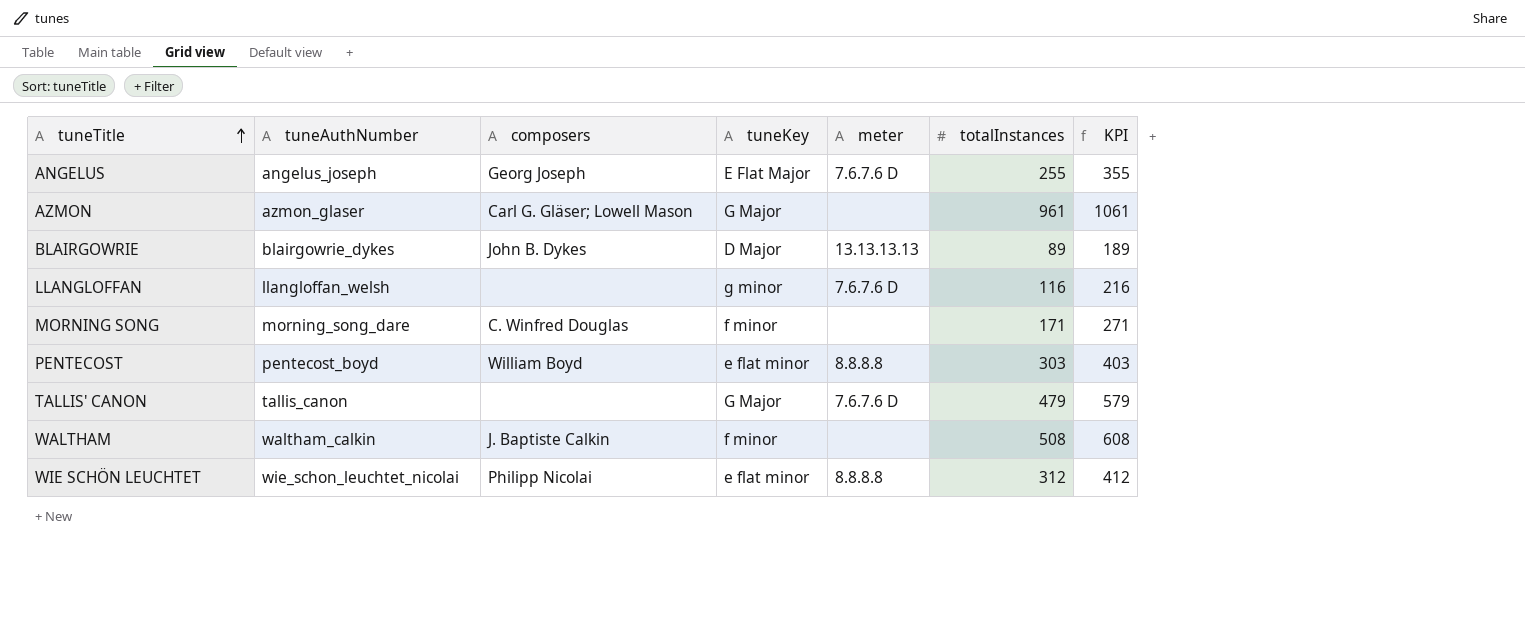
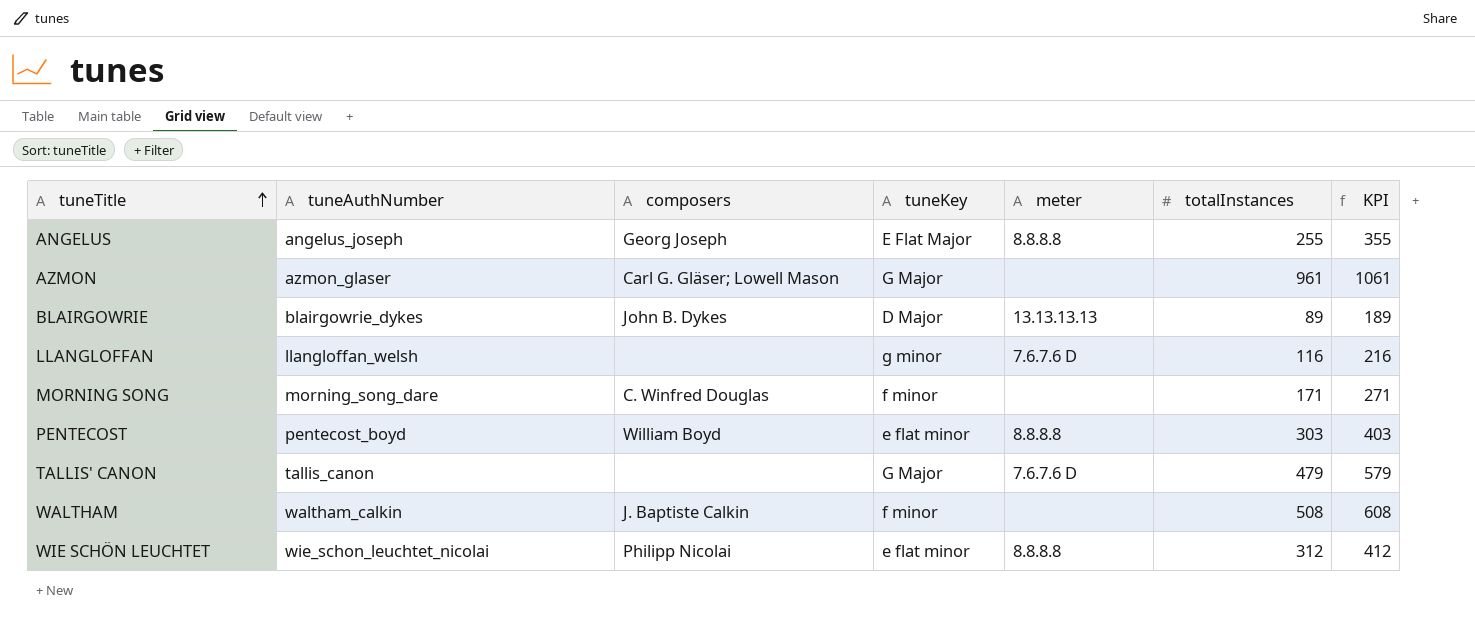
ANGELUS | meter: 7.6.7.6 D -> 8.8.8.8

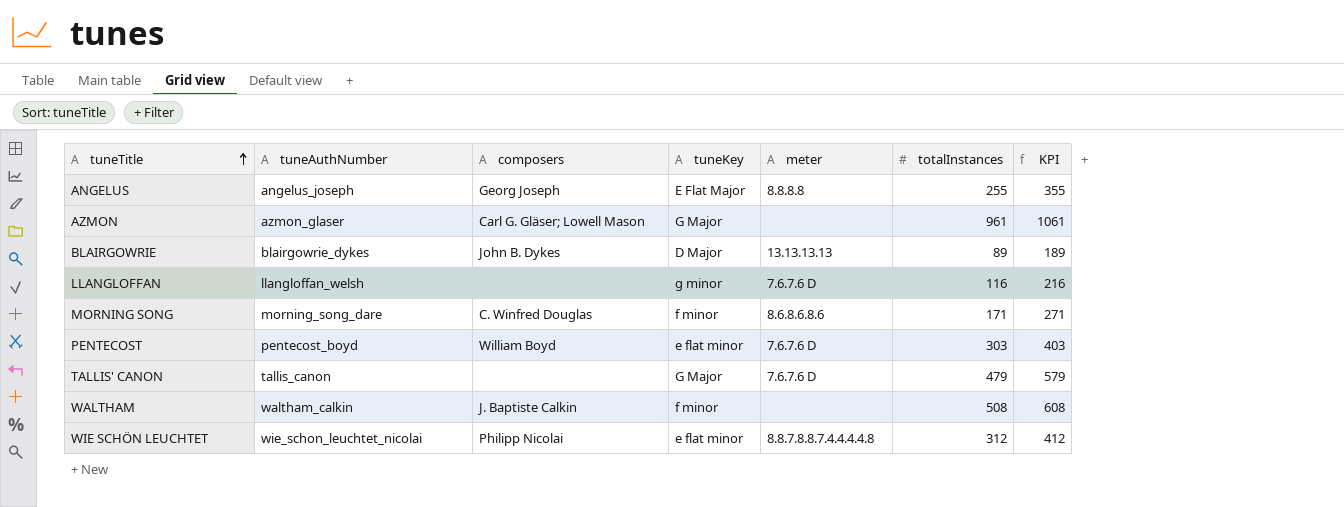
MORNING SONG | meter: none -> 8.6.8.6.8.6
PENTECOST | meter: 8.8.8.8 -> 7.6.7.6 D
WIE SCHÖN LEUCHTET | meter: 8.8.8.8 -> 8.8.7.8.8.7.4.4.4.4.8

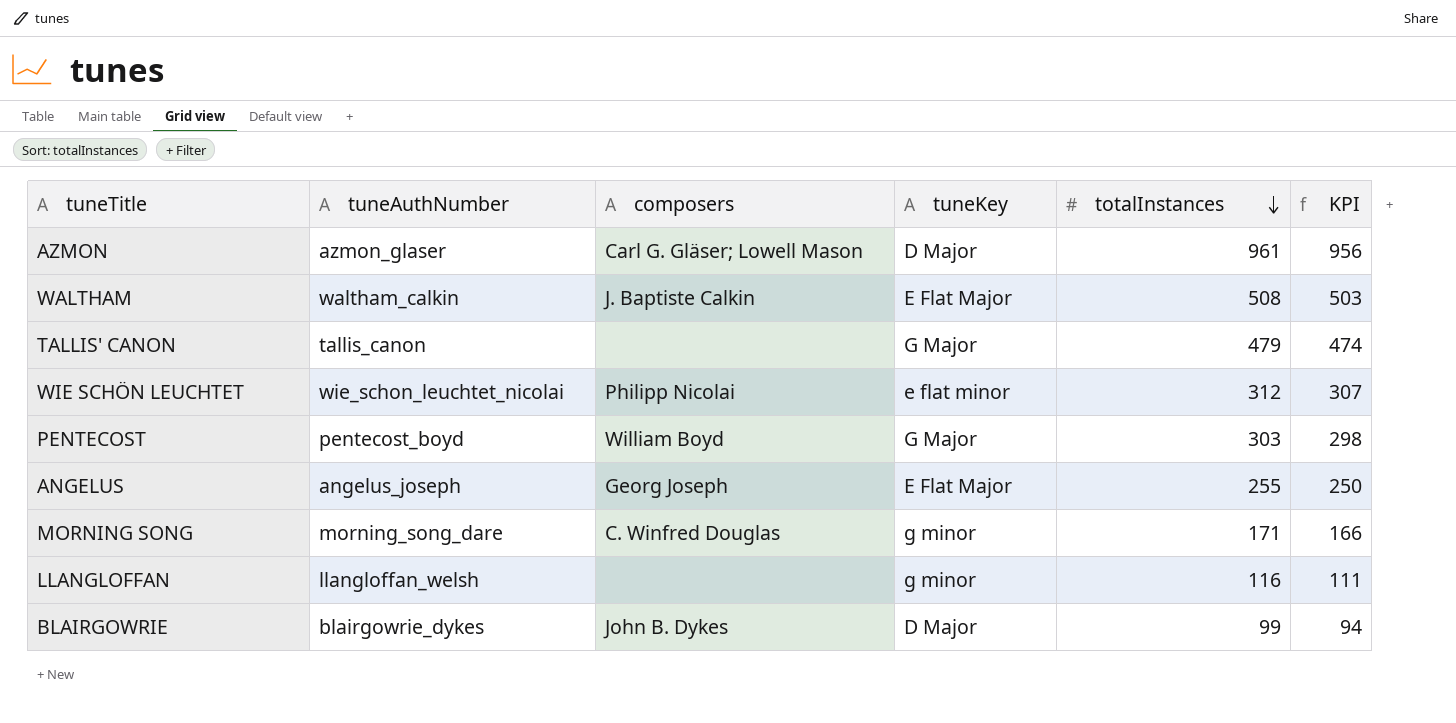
row order: tuneTitle ascending -> totalInstances descending
column meter | position: 5 -> none
column KPI | formula: [totalInstances] + 100 -> [totalInstances] - 5
AZMON | tuneKey: G Major -> D Major
WALTHAM | tuneKey: f minor -> E Flat Major
PENTECOST | tuneKey: e flat minor -> G Major
MORNING SONG | tuneKey: f minor -> g minor
BLAIRGOWRIE | totalInstances: 89 -> 99

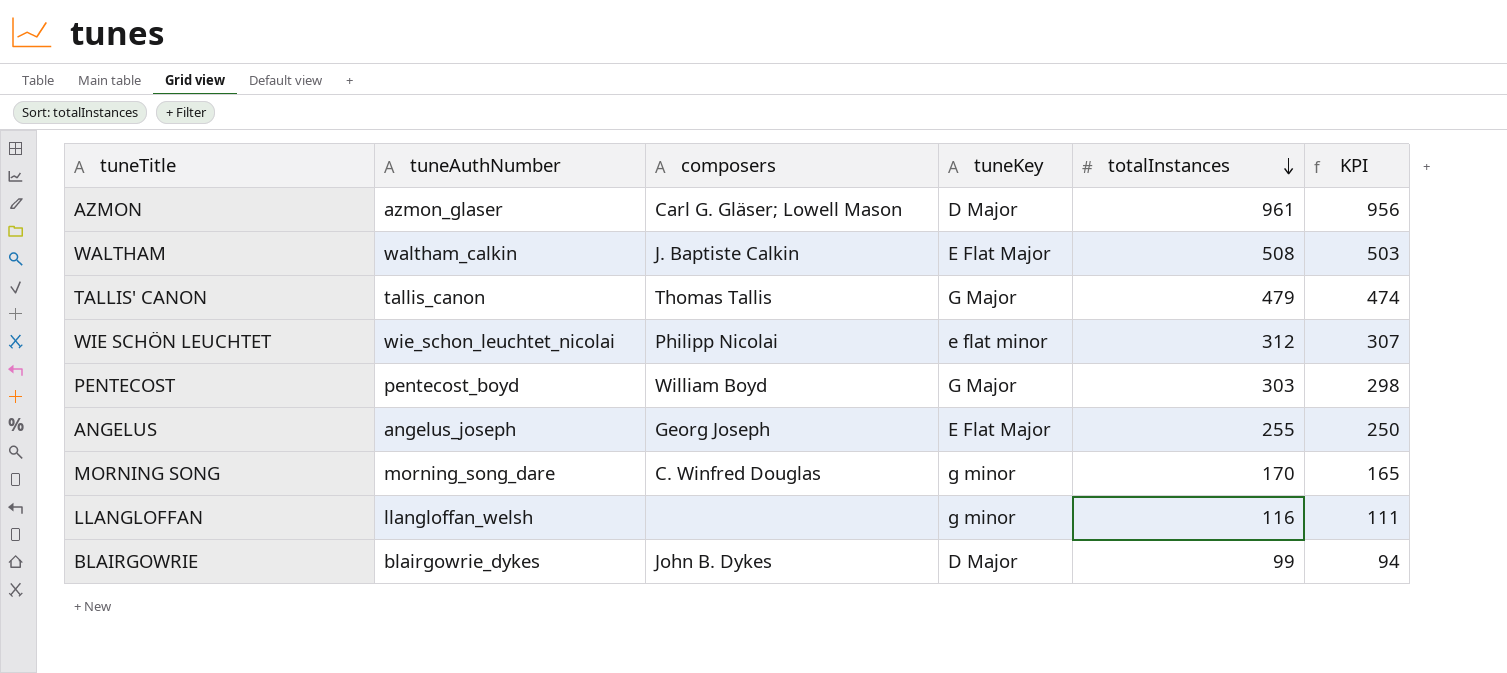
TALLIS' CANON | composers: none -> Thomas Tallis
MORNING SONG | totalInstances: 171 -> 170
MORNING SONG | KPI: 166 -> 165

